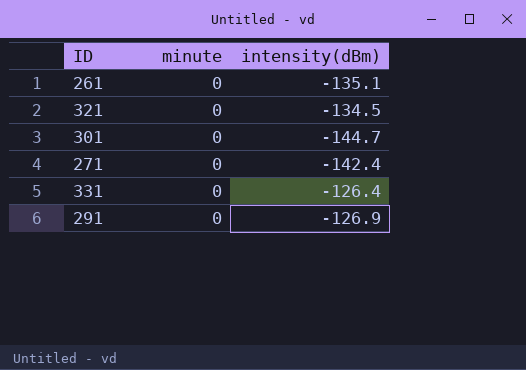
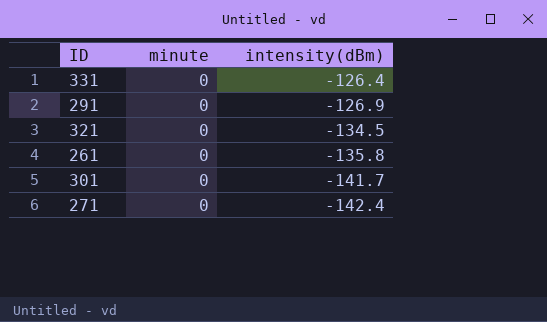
row order: none -> intensity(dBm) descending
261 | intensity(dBm): -135.1 -> -135.8
301 | intensity(dBm): -144.7 -> -141.7

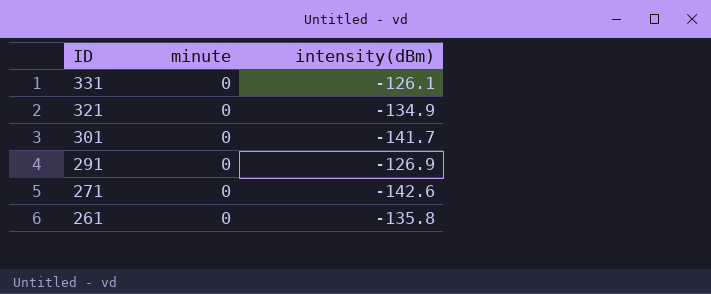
row order: intensity(dBm) descending -> ID descending
331 | intensity(dBm): -126.4 -> -126.1
321 | intensity(dBm): -134.5 -> -134.9
271 | intensity(dBm): -142.4 -> -142.6

